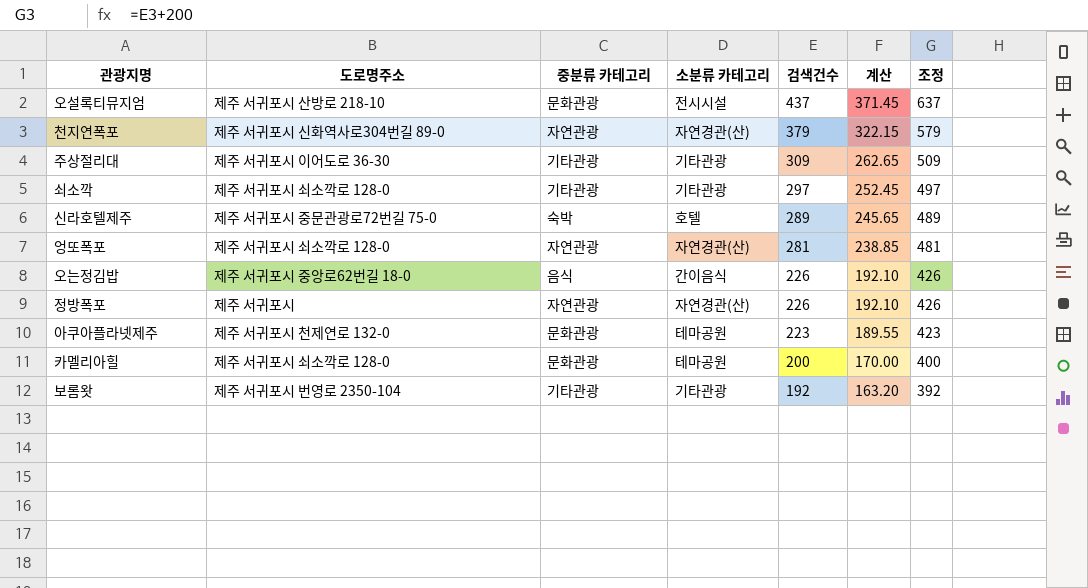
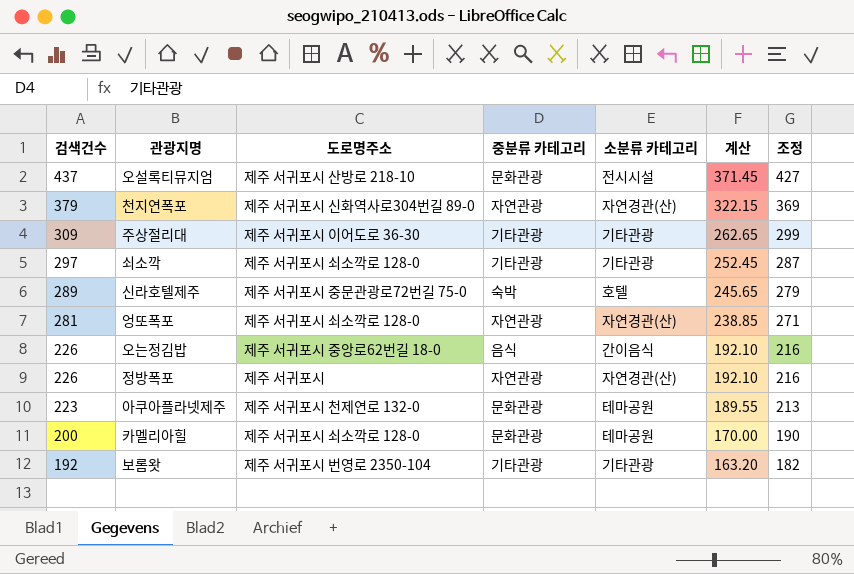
column 검색건수 | position: 5 -> 1
column 조정 | formula: [검색건수] + 200 -> [검색건수] - 10

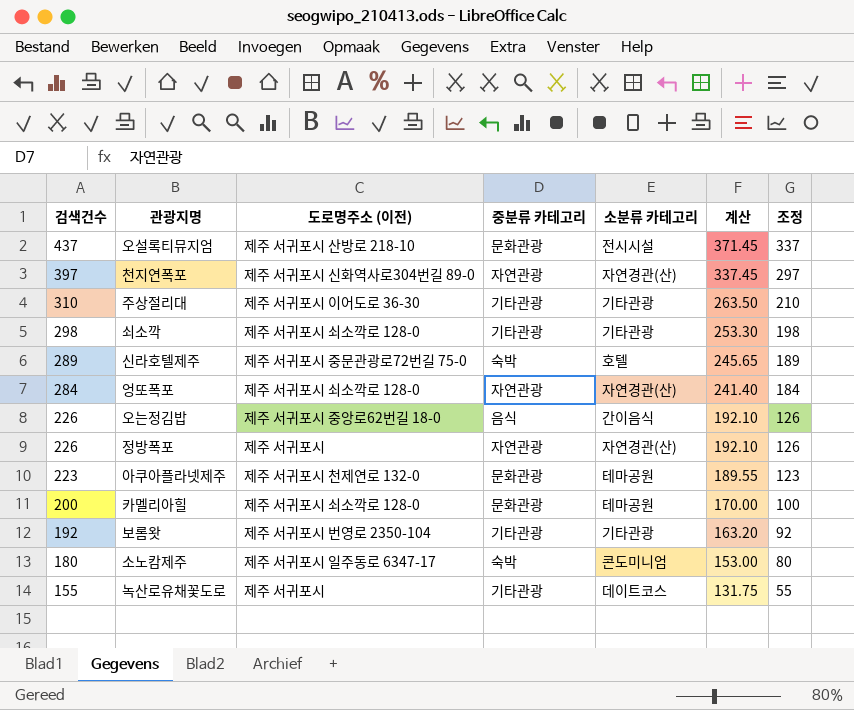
column name: 도로명주소 -> 도로명주소 (이전)
column 조정 | formula: [검색건수] - 10 -> [검색건수] - 100
천지연폭포 | 검색건수: 379 -> 397
천지연폭포 | 계산: 322.15 -> 337.45
주상절리대 | 검색건수: 309 -> 310
주상절리대 | 계산: 262.65 -> 263.50
쇠소깍 | 검색건수: 297 -> 298
쇠소깍 | 계산: 252.45 -> 253.30
엉또폭포 | 검색건수: 281 -> 284
엉또폭포 | 계산: 238.85 -> 241.40
row 소노캄제주: none -> 180 | 제주 서귀포시 일주동로 6347-17 | 숙박 | 콘도미니엄 | 153.00 | 80
row 녹산로유채꽃도로: none -> 155 | 제주 서귀포시 | 기타관광 | 데이트코스 | 131.75 | 55

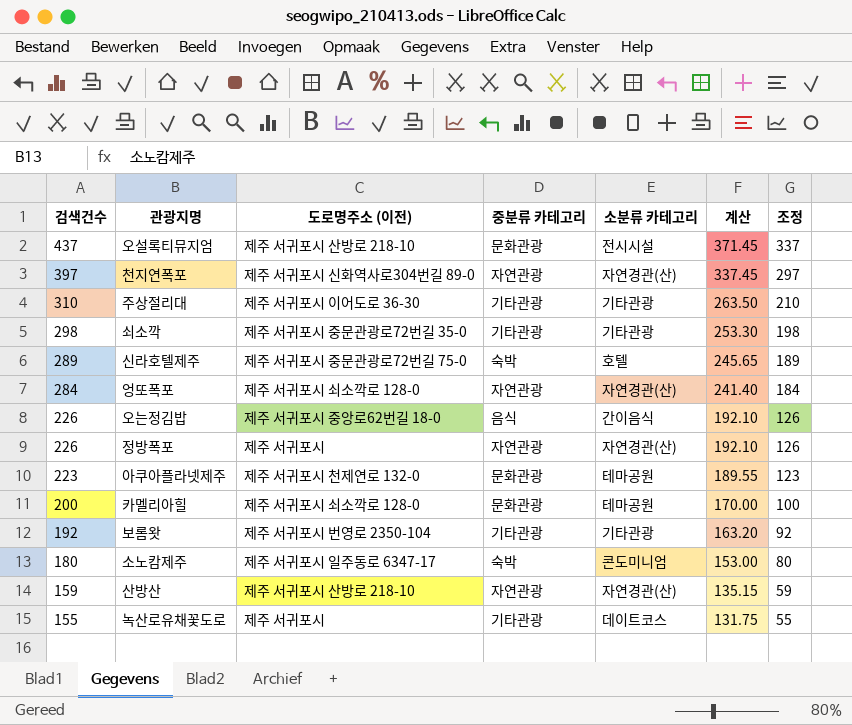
쇠소깍 | 도로명주소 (이전): 제주 서귀포시 쇠소깍로 128-0 -> 제주 서귀포시 중문관광로72번길 35-0
row 산방산: none -> 159 | 제주 서귀포시 산방로 218-10 | 자연관광 | 자연경관(산) | 135.15 | 59

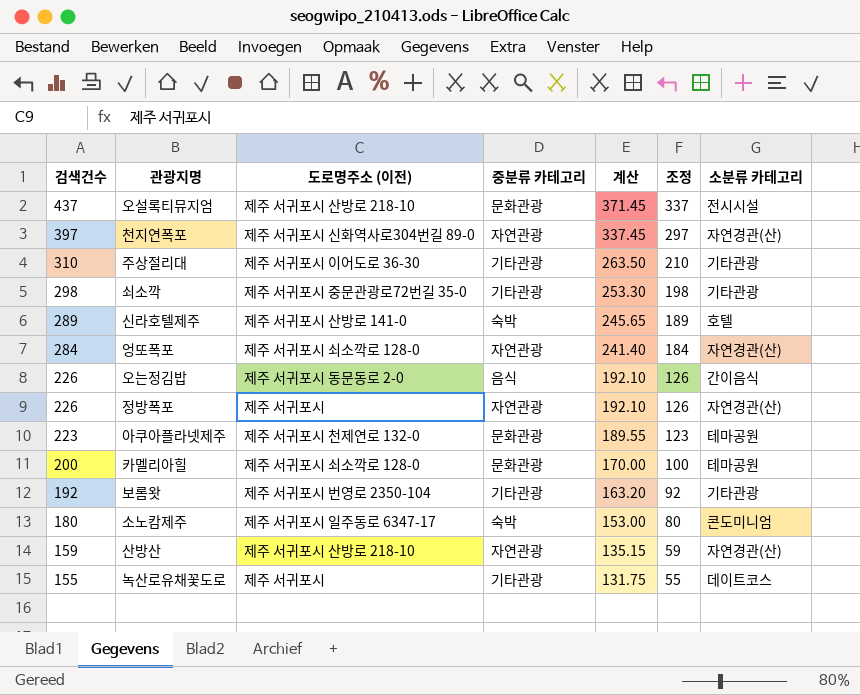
column 소분류 카테고리 | position: 5 -> 7
신라호텔제주 | 도로명주소 (이전): 제주 서귀포시 중문관광로72번길 75-0 -> 제주 서귀포시 산방로 141-0
오는정김밥 | 도로명주소 (이전): 제주 서귀포시 중앙로62번길 18-0 -> 제주 서귀포시 동문동로 2-0

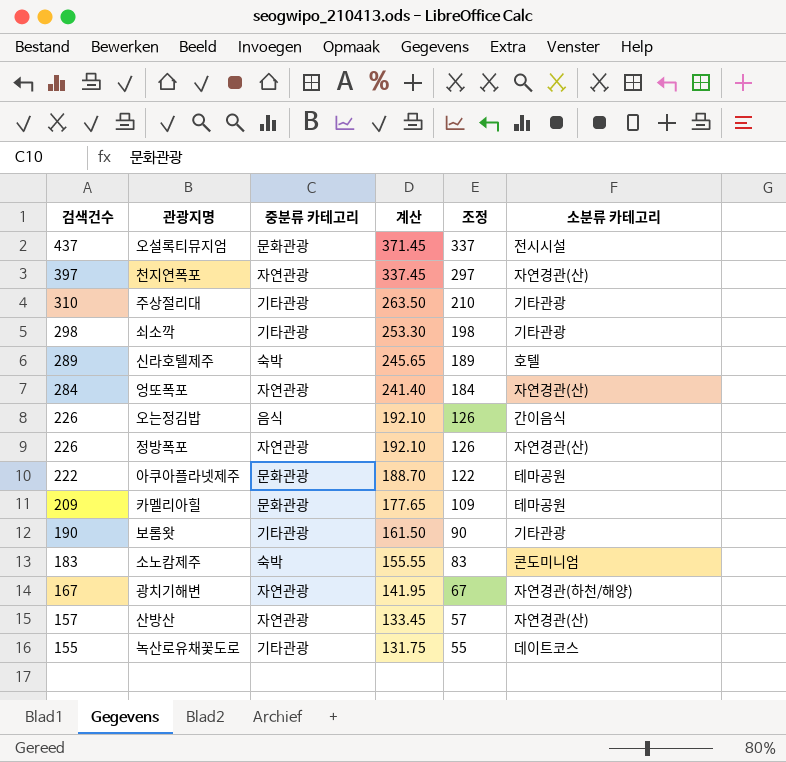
column 도로명주소 (이전) | position: 3 -> none
아쿠아플라넷제주 | 검색건수: 223 -> 222
아쿠아플라넷제주 | 계산: 189.55 -> 188.70
아쿠아플라넷제주 | 조정: 123 -> 122
카멜리아힐 | 검색건수: 200 -> 209
카멜리아힐 | 계산: 170.00 -> 177.65
카멜리아힐 | 조정: 100 -> 109
보롬왓 | 검색건수: 192 -> 190
보롬왓 | 계산: 163.20 -> 161.50
보롬왓 | 조정: 92 -> 90
소노캄제주 | 검색건수: 180 -> 183
소노캄제주 | 계산: 153.00 -> 155.55
소노캄제주 | 조정: 80 -> 83
row 광치기해변: none -> 167 | 자연관광 | 141.95 | 67 | 자연경관(하천/해양)
산방산 | 검색건수: 159 -> 157
산방산 | 계산: 135.15 -> 133.45
산방산 | 조정: 59 -> 57

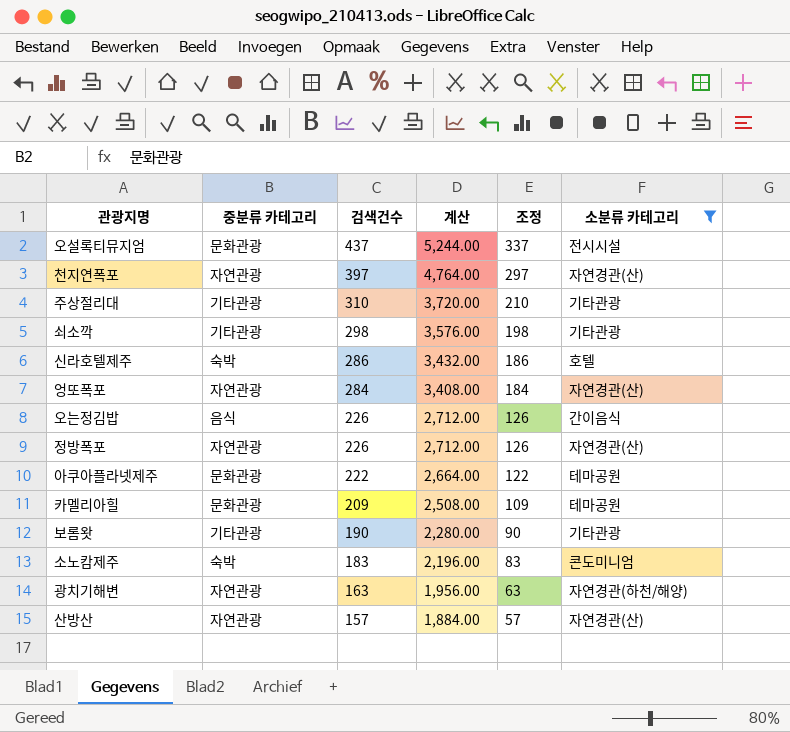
filter: none -> 소분류 카테고리 != 데이트코스
column 검색건수 | position: 1 -> 3
column 계산 | formula: [검색건수] * 0.85 -> [검색건수] * 12
신라호텔제주 | 검색건수: 289 -> 286
신라호텔제주 | 조정: 189 -> 186
광치기해변 | 검색건수: 167 -> 163
광치기해변 | 조정: 67 -> 63

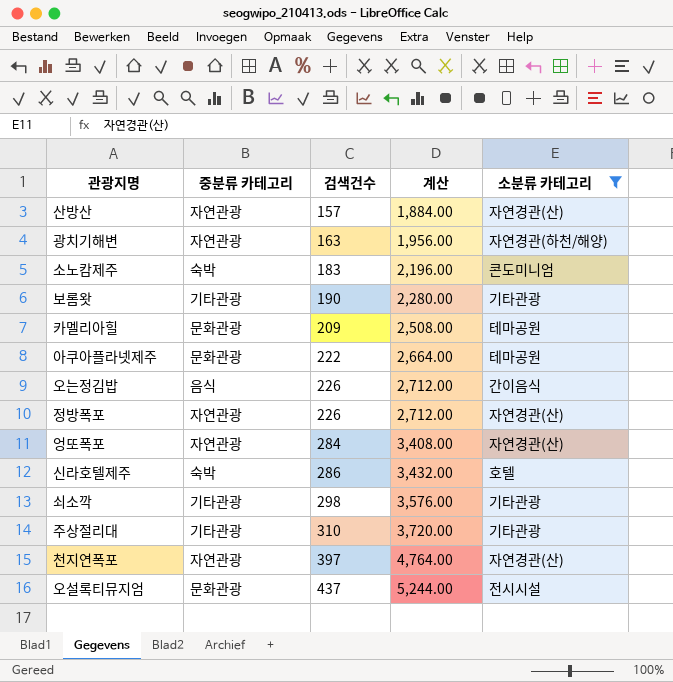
row order: 검색건수 descending -> 검색건수 ascending
column 조정 | formula: [검색건수] - 100 -> none

